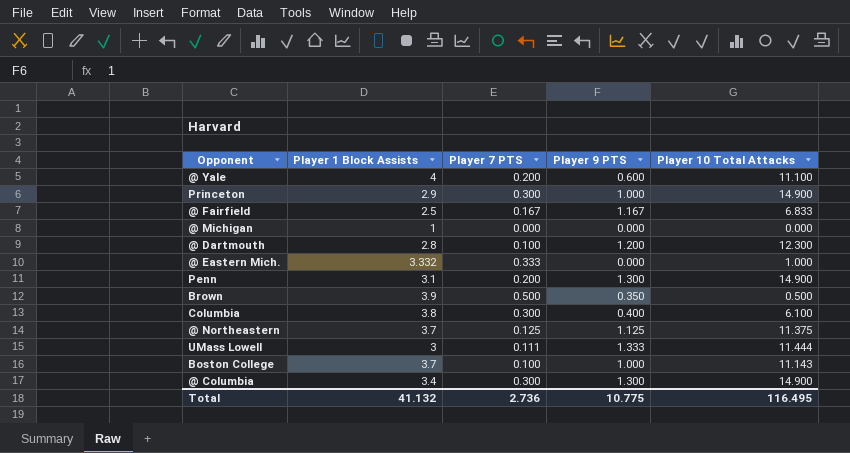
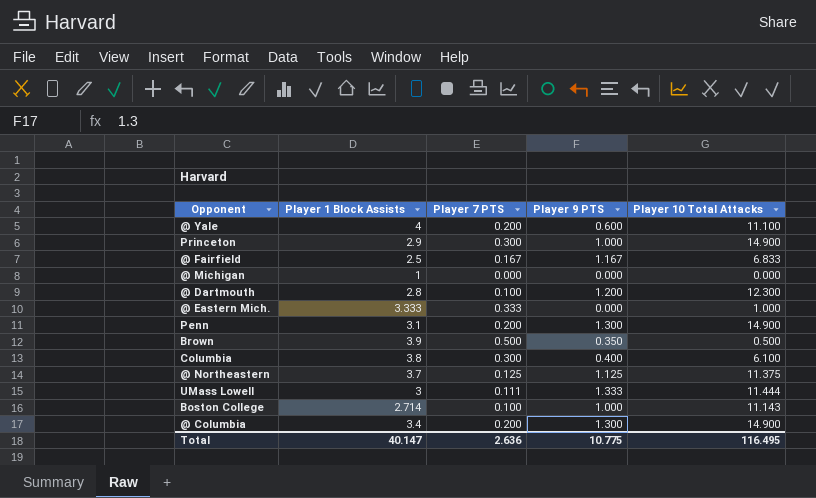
@ Eastern Mich. | Player 1 Block Assists: 3.332 -> 3.333
Boston College | Player 1 Block Assists: 3.7 -> 2.714
@ Columbia | Player 7 PTS: 0.300 -> 0.200
Total | Player 1 Block Assists: 41.132 -> 40.147
Total | Player 7 PTS: 2.736 -> 2.636

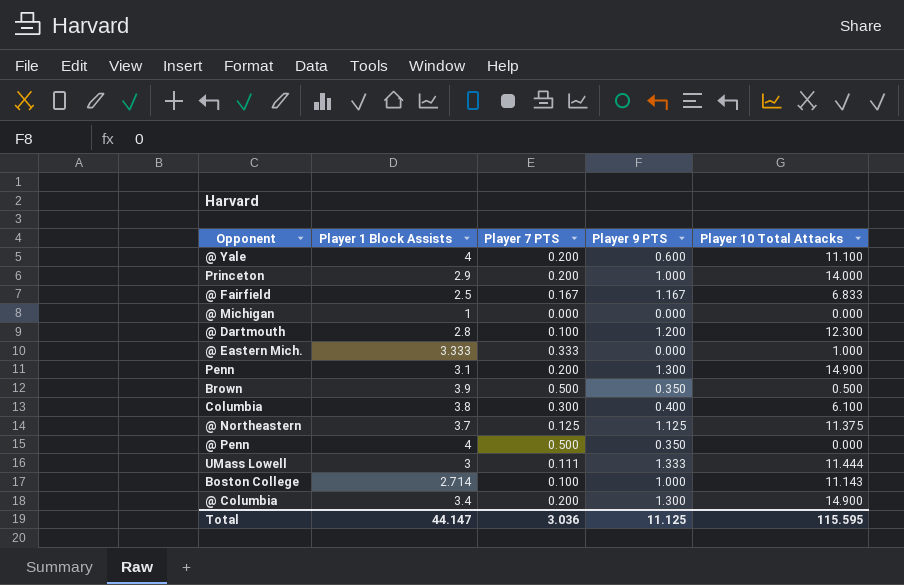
Princeton | Player 7 PTS: 0.300 -> 0.200
Princeton | Player 10 Total Attacks: 14.900 -> 14.000
row @ Penn: none -> 4 | 0.500 | 0.350 | 0.000
Total | Player 1 Block Assists: 40.147 -> 44.147
Total | Player 7 PTS: 2.636 -> 3.036
Total | Player 9 PTS: 10.775 -> 11.125
Total | Player 10 Total Attacks: 116.495 -> 115.595

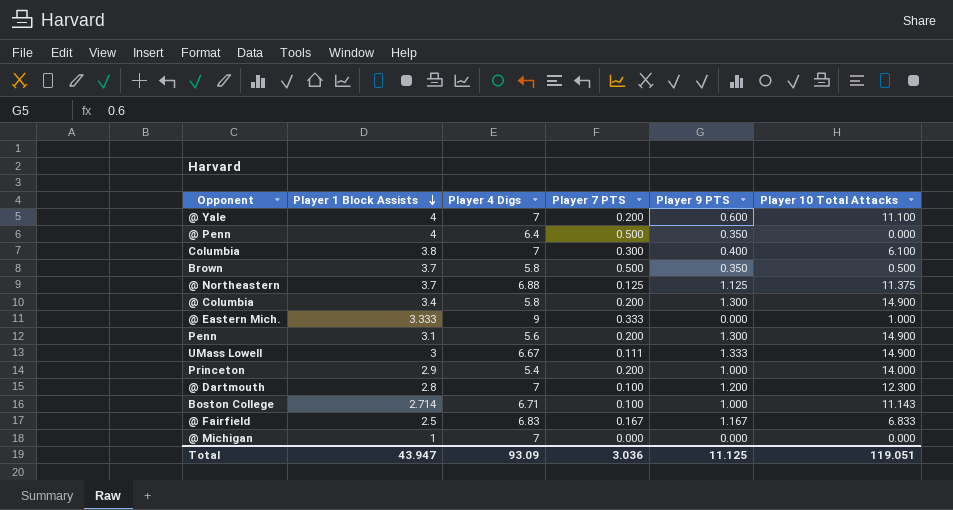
row order: none -> Player 1 Block Assists descending
column Player 4 Digs | position: none -> 3
Brown | Player 1 Block Assists: 3.9 -> 3.7
UMass Lowell | Player 10 Total Attacks: 11.444 -> 14.900
Total | Player 1 Block Assists: 44.147 -> 43.947
Total | Player 10 Total Attacks: 115.595 -> 119.051

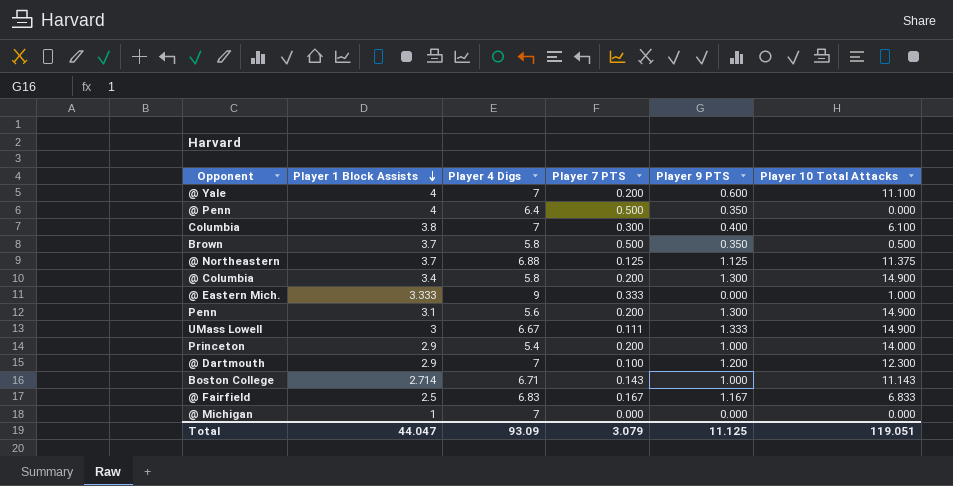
@ Dartmouth | Player 1 Block Assists: 2.8 -> 2.9
Boston College | Player 7 PTS: 0.100 -> 0.143
Total | Player 1 Block Assists: 43.947 -> 44.047
Total | Player 7 PTS: 3.036 -> 3.079

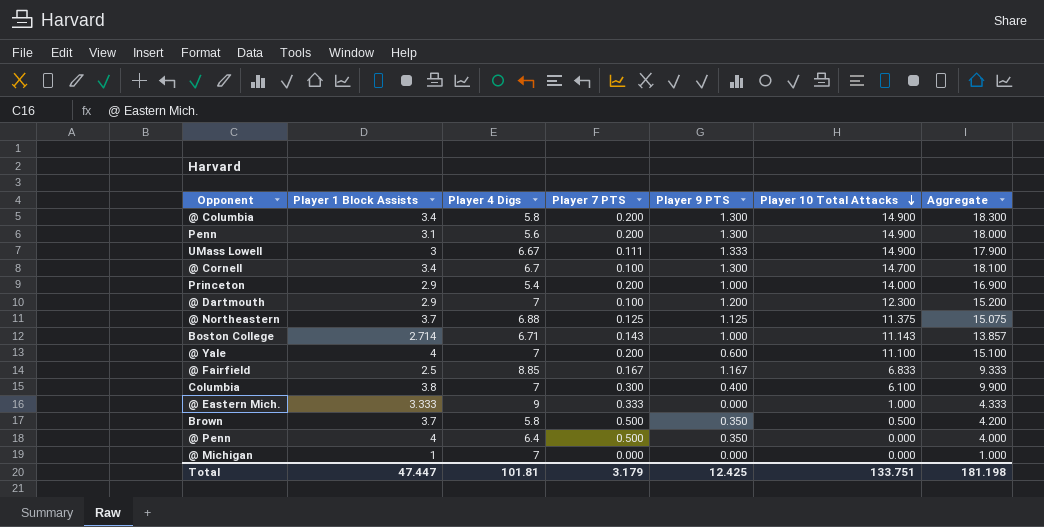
row order: Player 1 Block Assists descending -> Player 10 Total Attacks descending
column Aggregate | formula: none -> [Player 1 Block Assists] + [Player 10 Total Attacks]
row @ Cornell: none -> 3.4 | 6.7 | 0.100 | 1.300 | 14.700 | 18.100
@ Fairfield | Player 4 Digs: 6.83 -> 8.85
Total | Player 1 Block Assists: 44.047 -> 47.447
Total | Player 4 Digs: 93.09 -> 101.81
Total | Player 7 PTS: 3.079 -> 3.179
Total | Player 9 PTS: 11.125 -> 12.425
Total | Player 10 Total Attacks: 119.051 -> 133.751

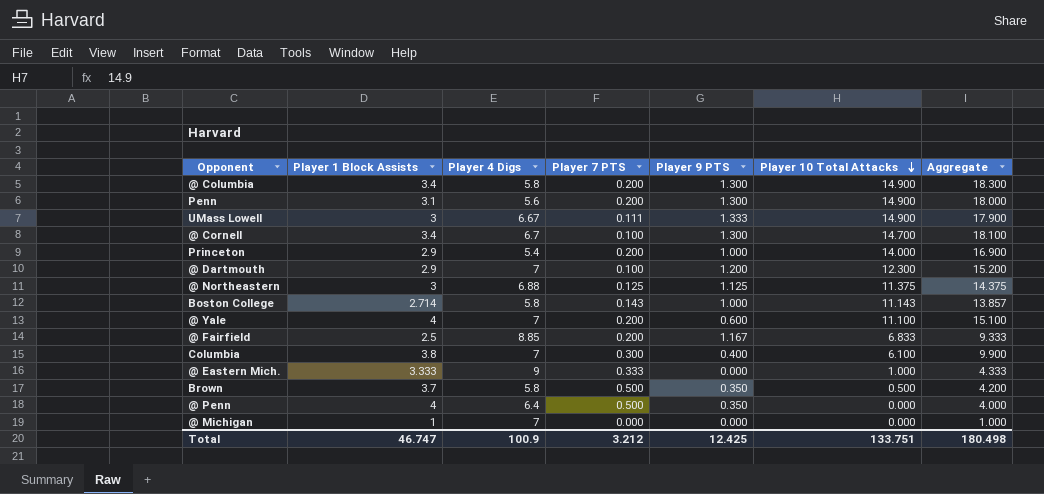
@ Northeastern | Player 1 Block Assists: 3.7 -> 3
@ Northeastern | Aggregate: 15.075 -> 14.375
Boston College | Player 4 Digs: 6.71 -> 5.8
@ Fairfield | Player 7 PTS: 0.167 -> 0.200
Total | Player 1 Block Assists: 47.447 -> 46.747
Total | Player 4 Digs: 101.81 -> 100.9
Total | Player 7 PTS: 3.179 -> 3.212
Total | Aggregate: 181.198 -> 180.498

